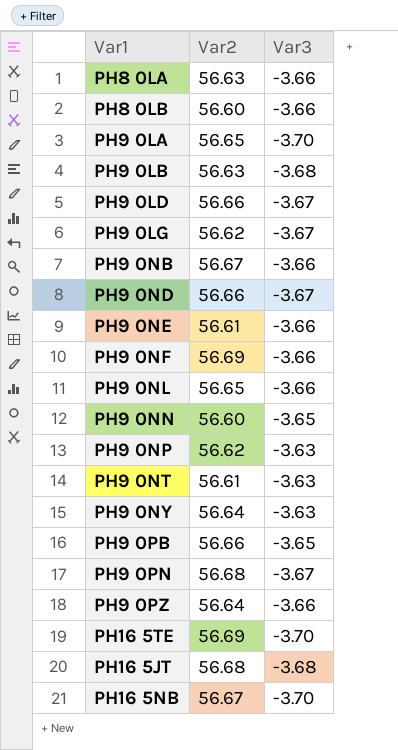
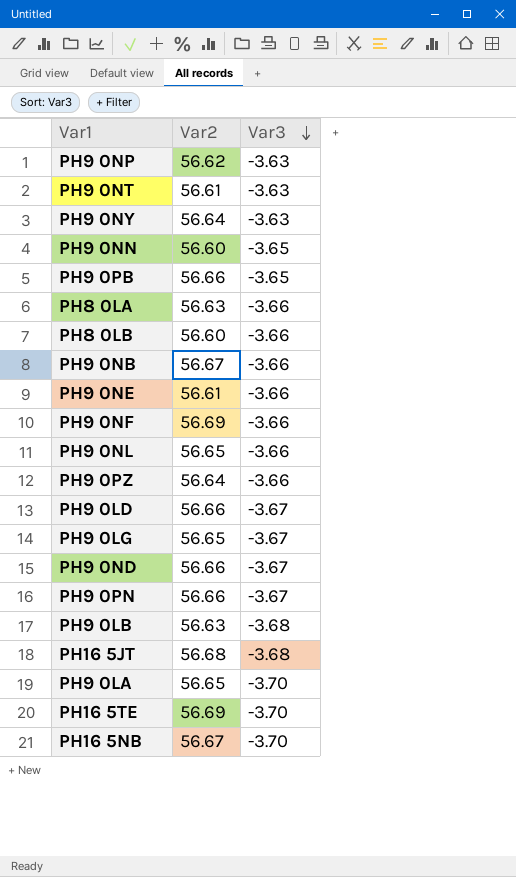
row order: none -> Var3 descending
PH9 0LG | Var2: 56.62 -> 56.65
PH9 0PN | Var2: 56.68 -> 56.66

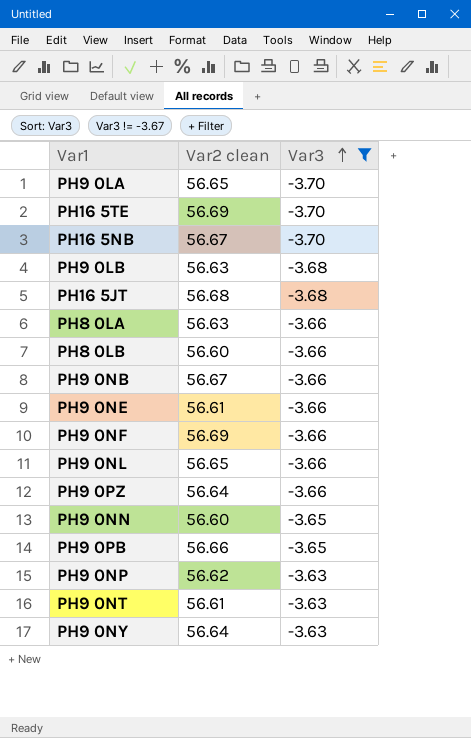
filter: none -> Var3 != -3.67
row order: Var3 descending -> Var3 ascending
column name: Var2 -> Var2 clean

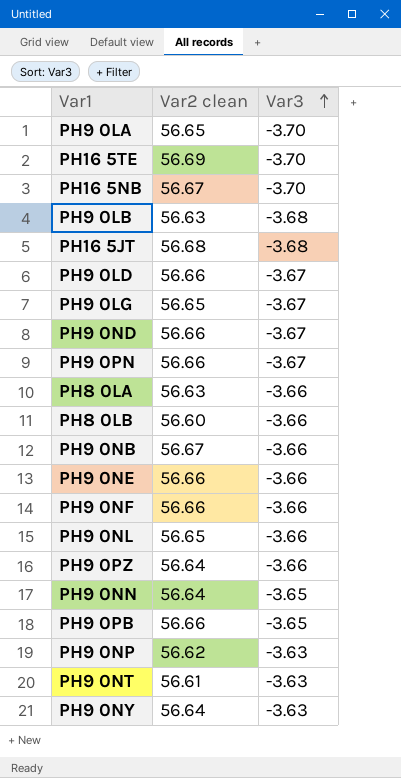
filter: Var3 != -3.67 -> none
PH9 0NE | Var2 clean: 56.61 -> 56.66
PH9 0NF | Var2 clean: 56.69 -> 56.66
PH9 0NN | Var2 clean: 56.60 -> 56.64

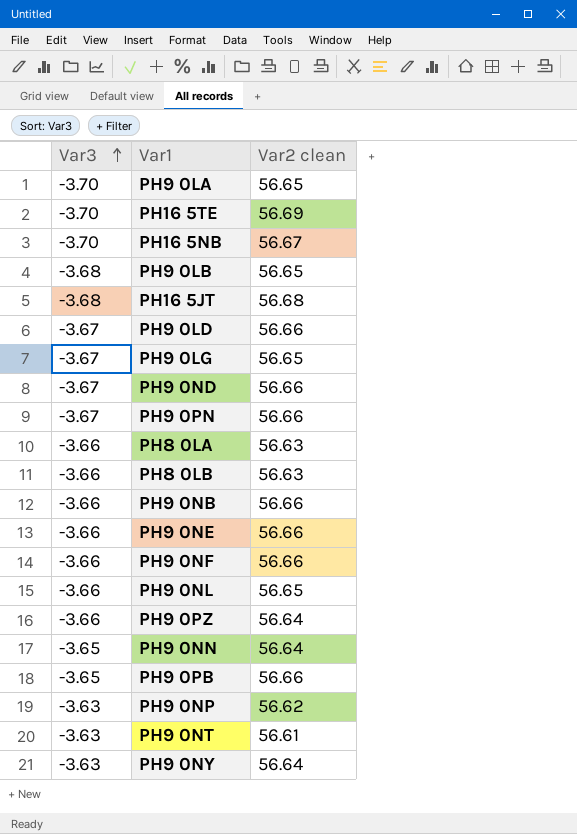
column Var3 | position: 3 -> 1
PH9 0LB | Var2 clean: 56.63 -> 56.65
PH8 0LB | Var2 clean: 56.60 -> 56.63
PH9 0NB | Var2 clean: 56.67 -> 56.66

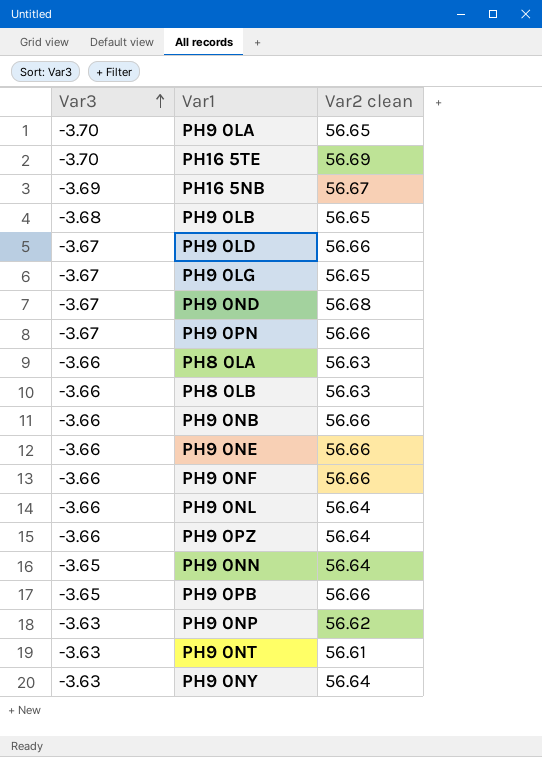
row PH16 5JT: -3.68 | 56.68 -> none
PH16 5NB | Var3: -3.70 -> -3.69
PH9 0ND | Var2 clean: 56.66 -> 56.68
PH9 0NL | Var2 clean: 56.65 -> 56.64

